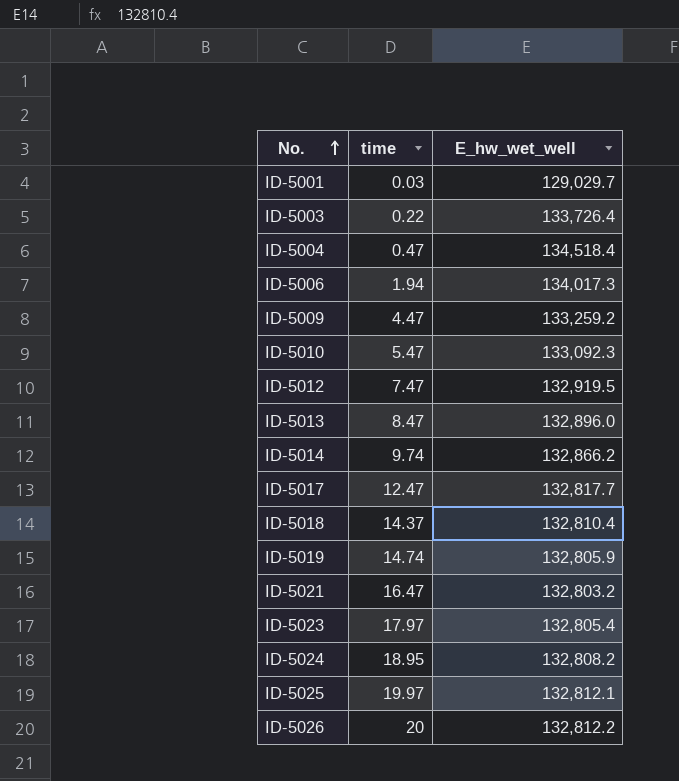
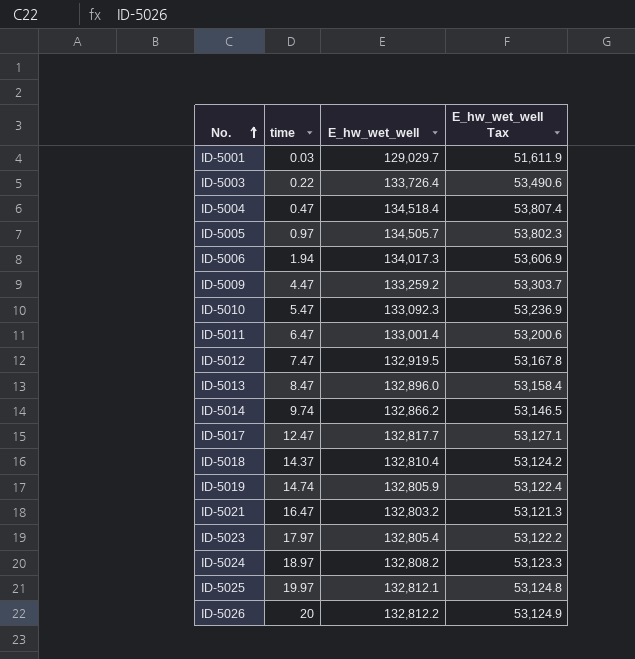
column E_hw_wet_well Tax | formula: none -> [E_hw_wet_well] * 0.4
row ID-5005: none -> 0.97 | 134,505.7 | 53,802.3
row ID-5011: none -> 6.47 | 133,001.4 | 53,200.6
ID-5024 | time: 18.95 -> 18.97

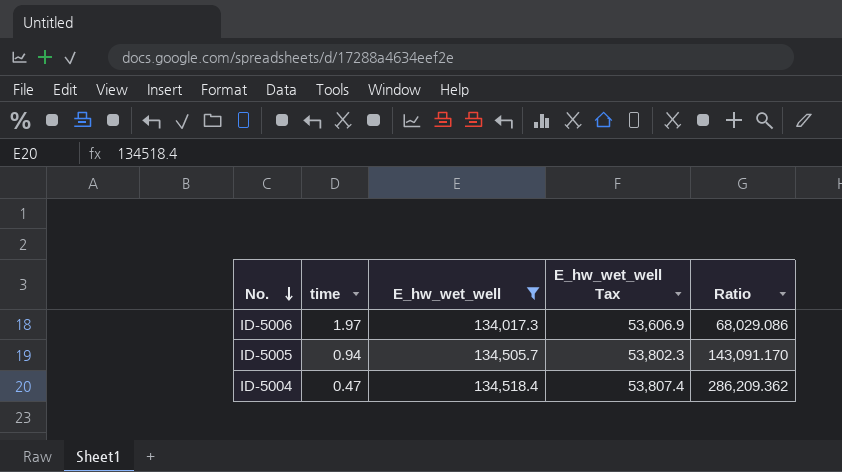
filter: none -> E_hw_wet_well >= 134,017.3
row order: No. ascending -> No. descending
column Ratio | formula: none -> [E_hw_wet_well] / [time]
ID-5006 | time: 1.94 -> 1.97
ID-5005 | time: 0.97 -> 0.94

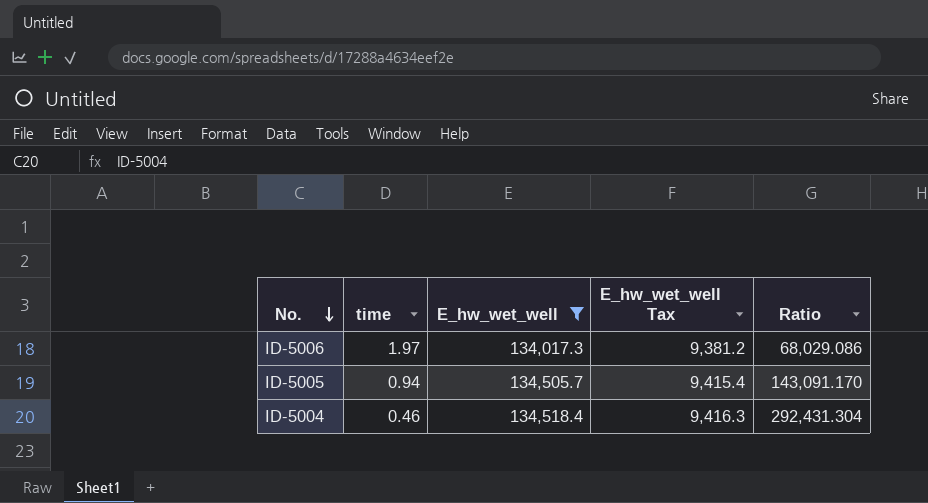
column E_hw_wet_well Tax | formula: [E_hw_wet_well] * 0.4 -> [E_hw_wet_well] * 0.07
ID-5004 | time: 0.47 -> 0.46
ID-5004 | Ratio: 286,209.362 -> 292,431.304

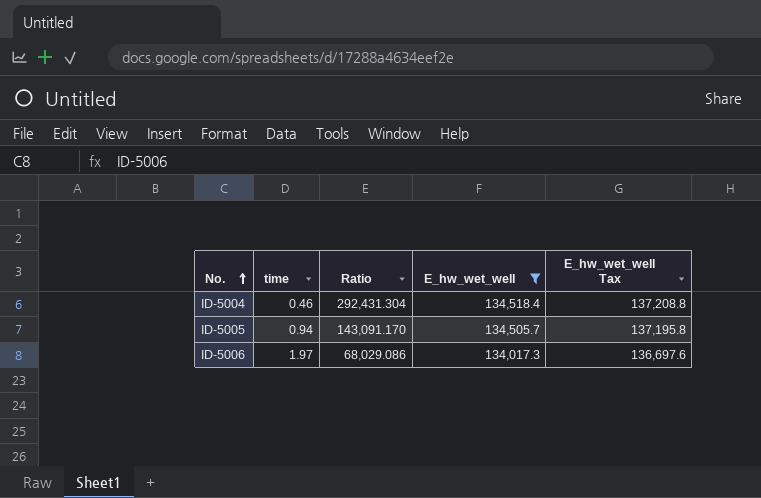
row order: No. descending -> No. ascending
column Ratio | position: 5 -> 3
column E_hw_wet_well Tax | formula: [E_hw_wet_well] * 0.07 -> [E_hw_wet_well] * 1.02

